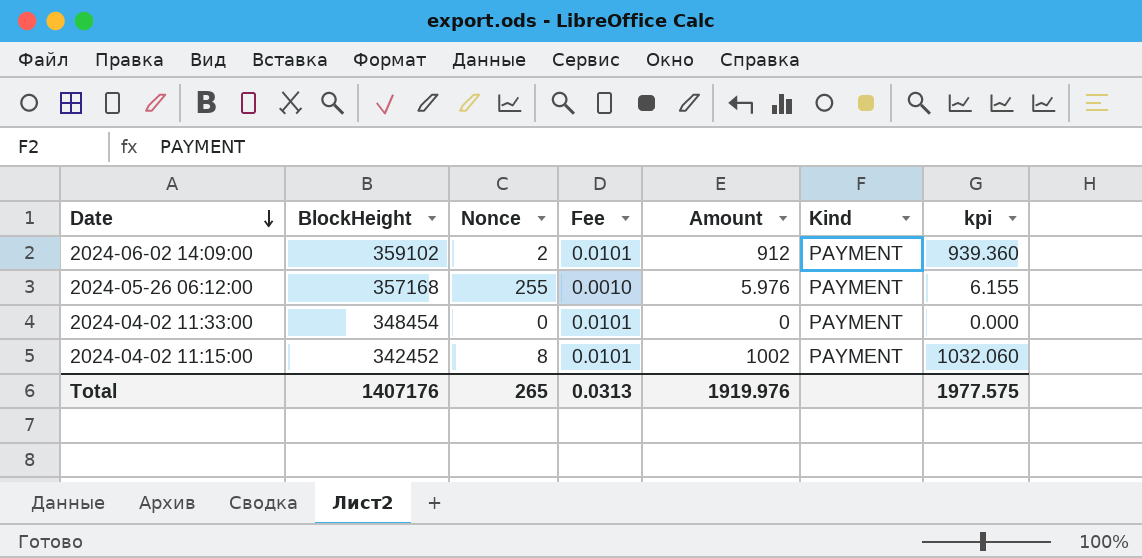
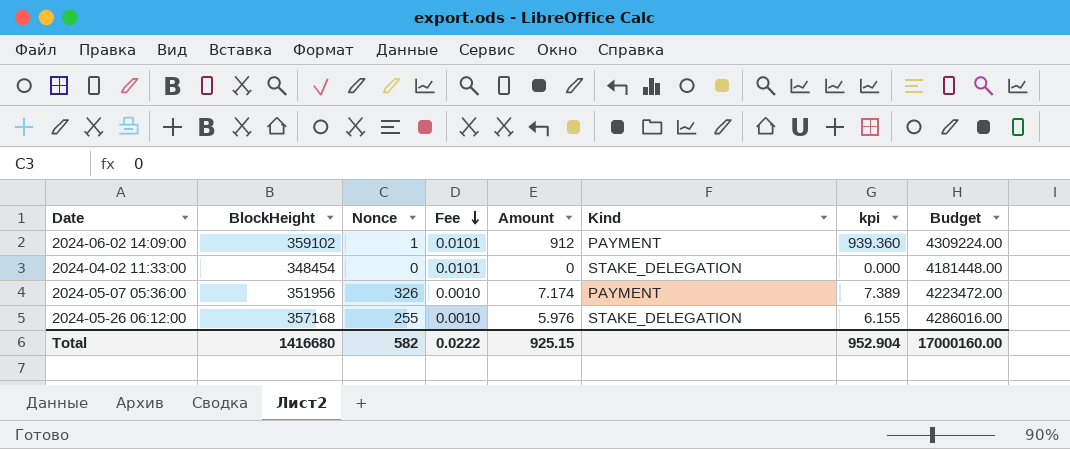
row order: Date descending -> Fee descending
column Budget | formula: none -> [BlockHeight] * 12
row 2024-04-02 11:15:00: 342452 | 8 | 0.0101 | 1002 | PAYMENT | 1032.060 -> none
2024-06-02 14:09:00 | Nonce: 2 -> 1
2024-04-02 11:33:00 | Kind: PAYMENT -> STAKE_DELEGATION
row 2024-05-07 05:36:00: none -> 351956 | 326 | 0.0010 | 7.174 | PAYMENT | 7.389 | 4223472.00
2024-05-26 06:12:00 | Kind: PAYMENT -> STAKE_DELEGATION
Total | BlockHeight: 1407176 -> 1416680
Total | Nonce: 265 -> 582
Total | Fee: 0.0313 -> 0.0222
Total | Amount: 1919.976 -> 925.15
Total | kpi: 1977.575 -> 952.904

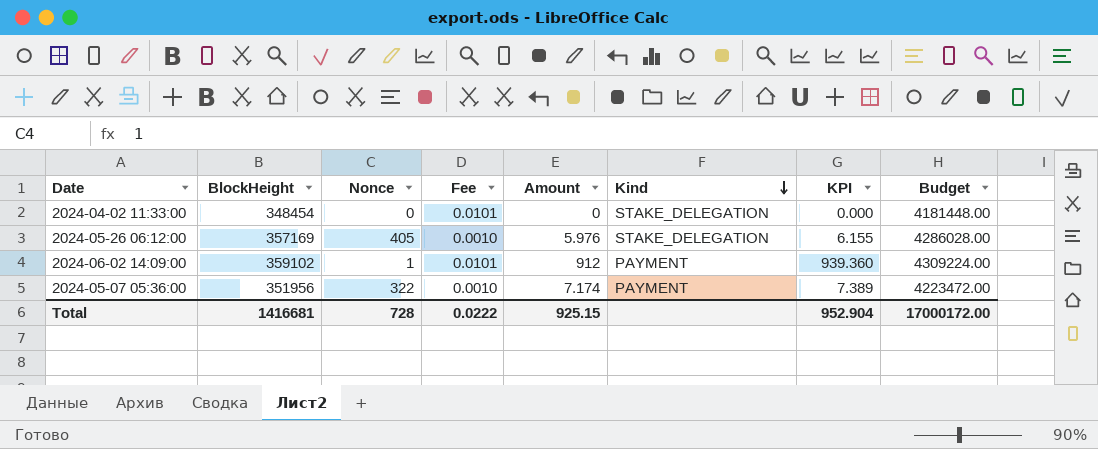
row order: Fee descending -> Kind descending
column name: kpi -> KPI
2024-05-26 06:12:00 | BlockHeight: 357168 -> 357169
2024-05-26 06:12:00 | Nonce: 255 -> 405
2024-05-26 06:12:00 | Budget: 4286016.00 -> 4286028.00
2024-05-07 05:36:00 | Nonce: 326 -> 322
Total | BlockHeight: 1416680 -> 1416681
Total | Nonce: 582 -> 728
Total | Budget: 17000160.00 -> 17000172.00

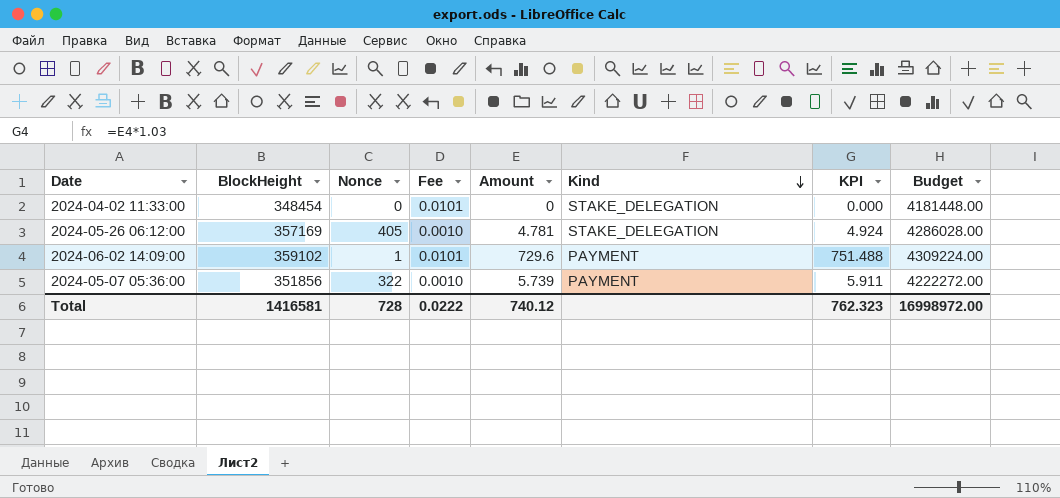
2024-05-26 06:12:00 | Amount: 5.976 -> 4.781
2024-05-26 06:12:00 | KPI: 6.155 -> 4.924
2024-06-02 14:09:00 | Amount: 912 -> 729.6
2024-06-02 14:09:00 | KPI: 939.360 -> 751.488
2024-05-07 05:36:00 | BlockHeight: 351956 -> 351856
2024-05-07 05:36:00 | Amount: 7.174 -> 5.739
2024-05-07 05:36:00 | KPI: 7.389 -> 5.911
2024-05-07 05:36:00 | Budget: 4223472.00 -> 4222272.00
Total | BlockHeight: 1416681 -> 1416581
Total | Amount: 925.15 -> 740.12
Total | KPI: 952.904 -> 762.323
Total | Budget: 17000172.00 -> 16998972.00

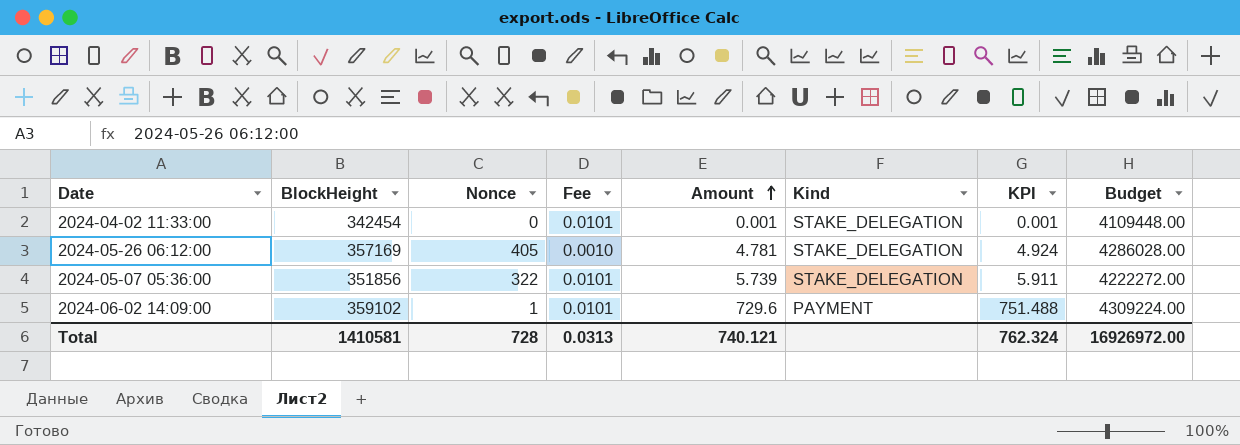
row order: Kind descending -> Amount ascending
2024-04-02 11:33:00 | BlockHeight: 348454 -> 342454
2024-04-02 11:33:00 | Amount: 0 -> 0.001
2024-04-02 11:33:00 | KPI: 0.000 -> 0.001
2024-04-02 11:33:00 | Budget: 4181448.00 -> 4109448.00
2024-05-07 05:36:00 | Fee: 0.0010 -> 0.0101
2024-05-07 05:36:00 | Kind: PAYMENT -> STAKE_DELEGATION
Total | BlockHeight: 1416581 -> 1410581
Total | Fee: 0.0222 -> 0.0313
Total | Amount: 740.12 -> 740.121
Total | KPI: 762.323 -> 762.324
Total | Budget: 16998972.00 -> 16926972.00

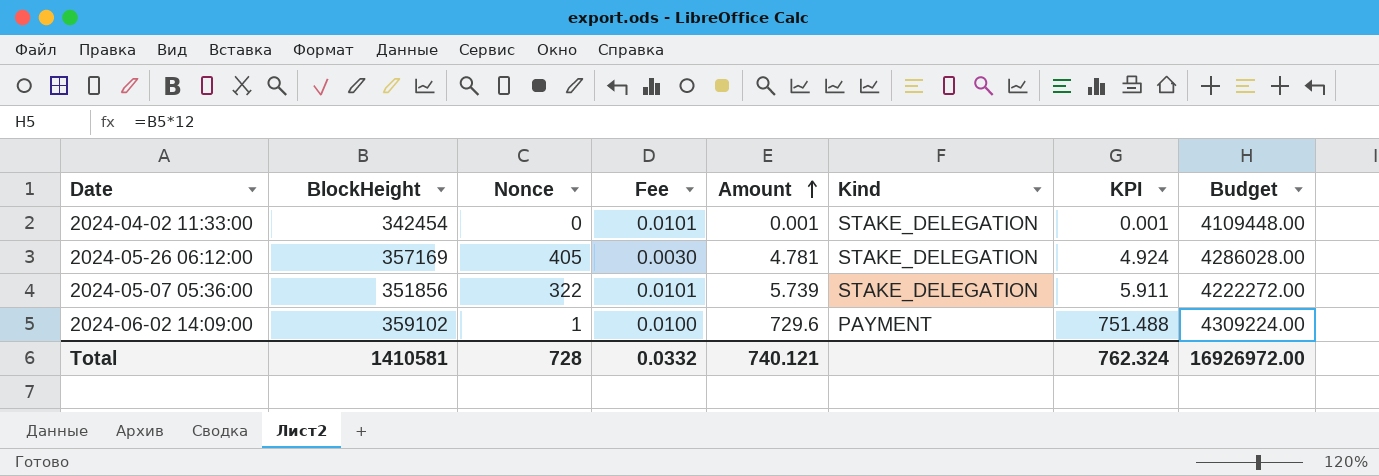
2024-05-26 06:12:00 | Fee: 0.0010 -> 0.0030
2024-06-02 14:09:00 | Fee: 0.0101 -> 0.0100
Total | Fee: 0.0313 -> 0.0332

